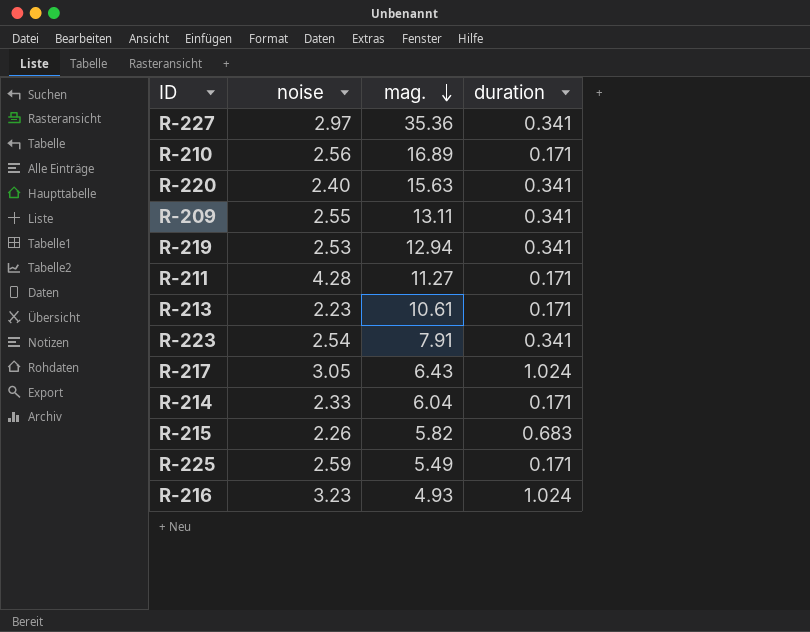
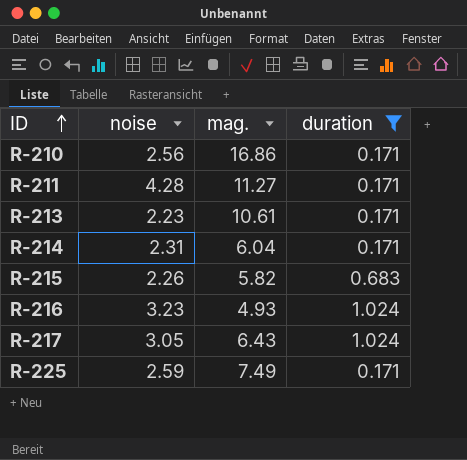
filter: none -> duration != 0.341
row order: mag. descending -> ID ascending
R-210 | mag.: 16.89 -> 16.86
R-214 | noise: 2.33 -> 2.31
R-225 | mag.: 5.49 -> 7.49

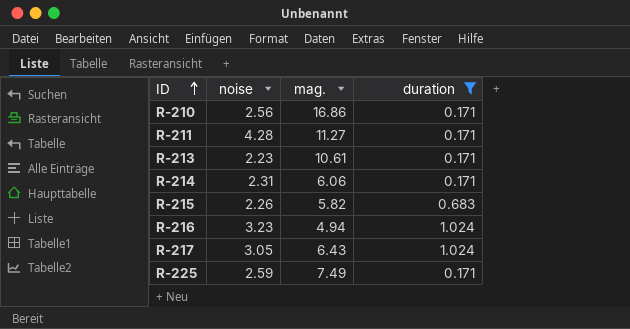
R-214 | mag.: 6.04 -> 6.06
R-216 | mag.: 4.93 -> 4.94

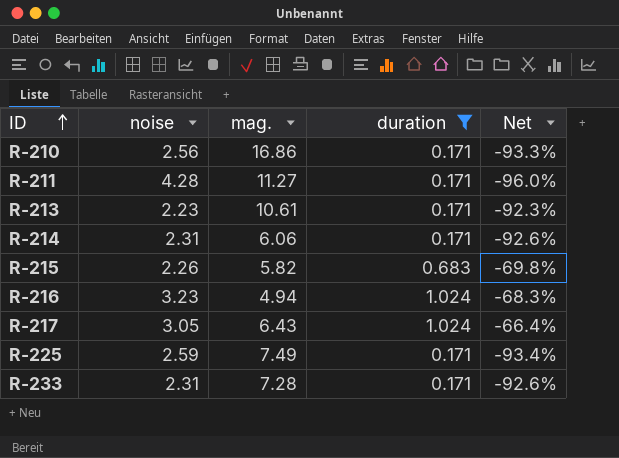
column Net | formula: none -> ([duration] - [noise]) / [noise]
row R-233: none -> 2.31 | 7.28 | 0.171 | -92.6%

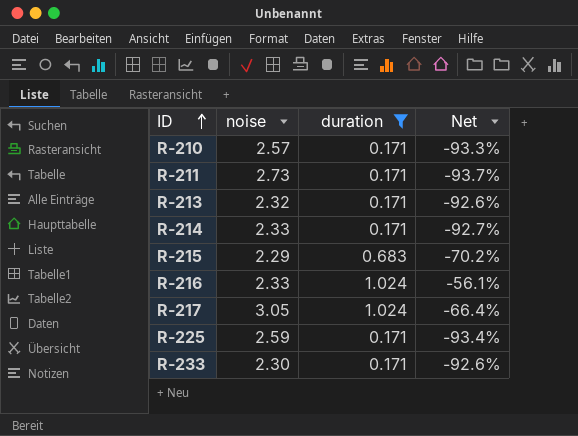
column mag. | position: 3 -> none
R-210 | noise: 2.56 -> 2.57
R-211 | noise: 4.28 -> 2.73
R-211 | Net: -96.0% -> -93.7%
R-213 | noise: 2.23 -> 2.32
R-213 | Net: -92.3% -> -92.6%
R-214 | noise: 2.31 -> 2.33
R-214 | Net: -92.6% -> -92.7%
R-215 | noise: 2.26 -> 2.29
R-215 | Net: -69.8% -> -70.2%
R-216 | noise: 3.23 -> 2.33
R-216 | Net: -68.3% -> -56.1%
R-233 | noise: 2.31 -> 2.30

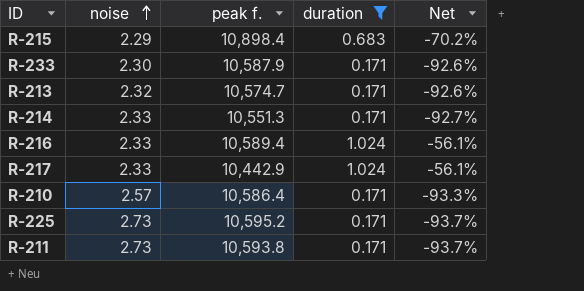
row order: ID ascending -> noise ascending
column peak f. | position: none -> 3
R-217 | noise: 3.05 -> 2.33
R-217 | Net: -66.4% -> -56.1%
R-225 | noise: 2.59 -> 2.73
R-225 | Net: -93.4% -> -93.7%

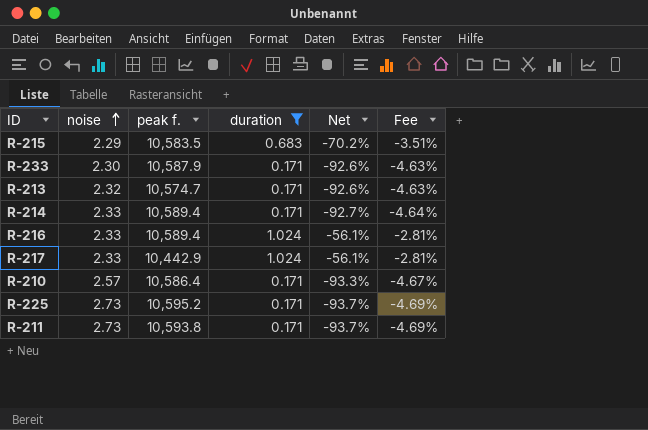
column Fee | formula: none -> [Net] * 0.05
R-215 | peak f.: 10,898.4 -> 10,583.5
R-214 | peak f.: 10,551.3 -> 10,589.4

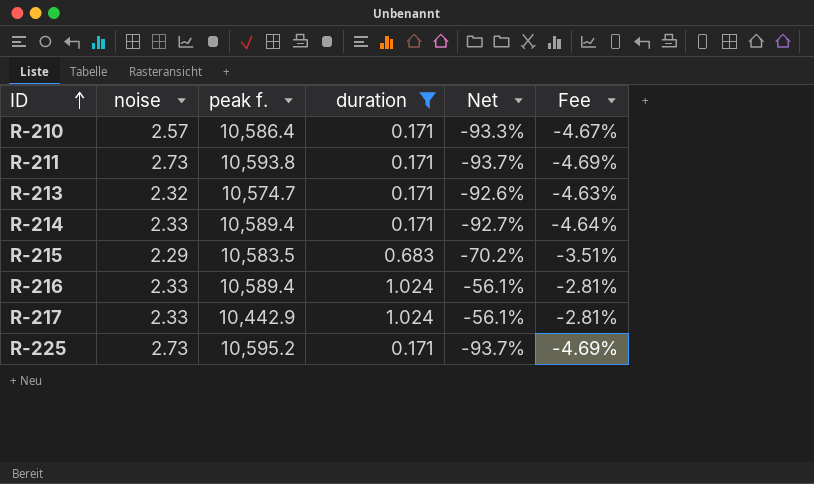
row order: noise ascending -> ID ascending
row R-233: 2.30 | 10,587.9 | 0.171 | -92.6% | -4.63% -> none

